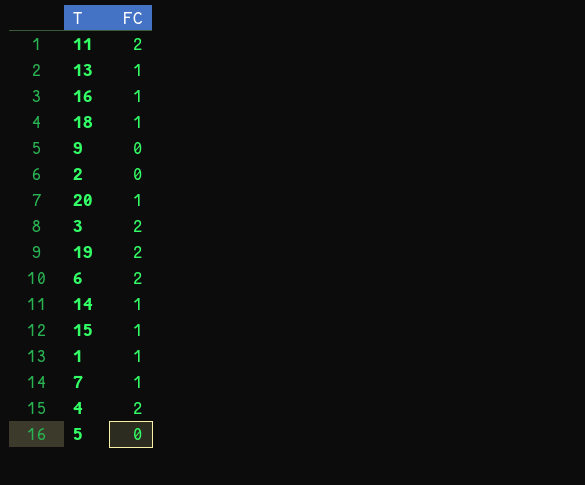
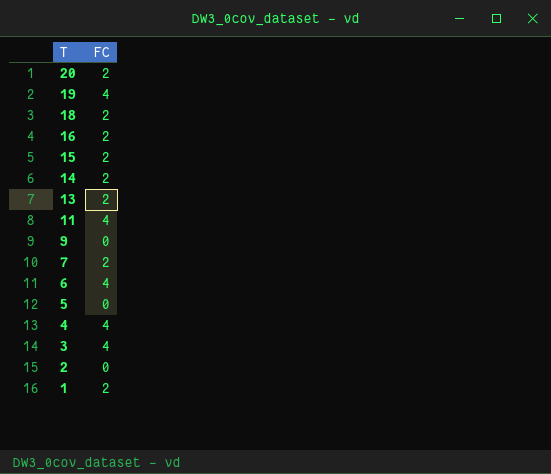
row order: none -> T descending
20 | FC: 1 -> 2
19 | FC: 2 -> 4
18 | FC: 1 -> 2
16 | FC: 1 -> 2
15 | FC: 1 -> 2
14 | FC: 1 -> 2
13 | FC: 1 -> 2
11 | FC: 2 -> 4
7 | FC: 1 -> 2
6 | FC: 2 -> 4
4 | FC: 2 -> 4
3 | FC: 2 -> 4
1 | FC: 1 -> 2

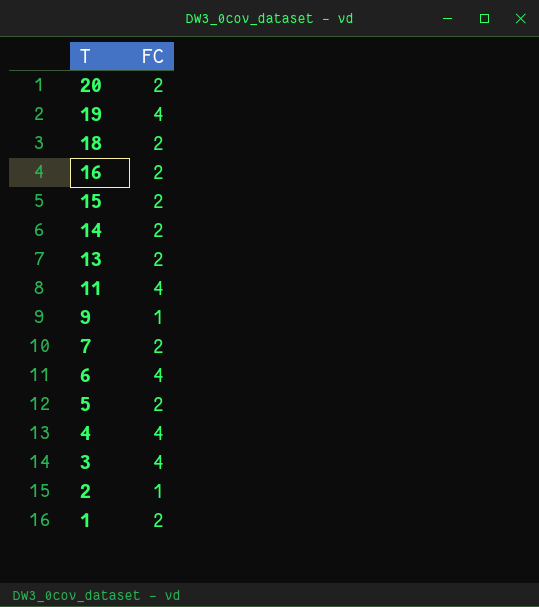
9 | FC: 0 -> 1
5 | FC: 0 -> 2
2 | FC: 0 -> 1

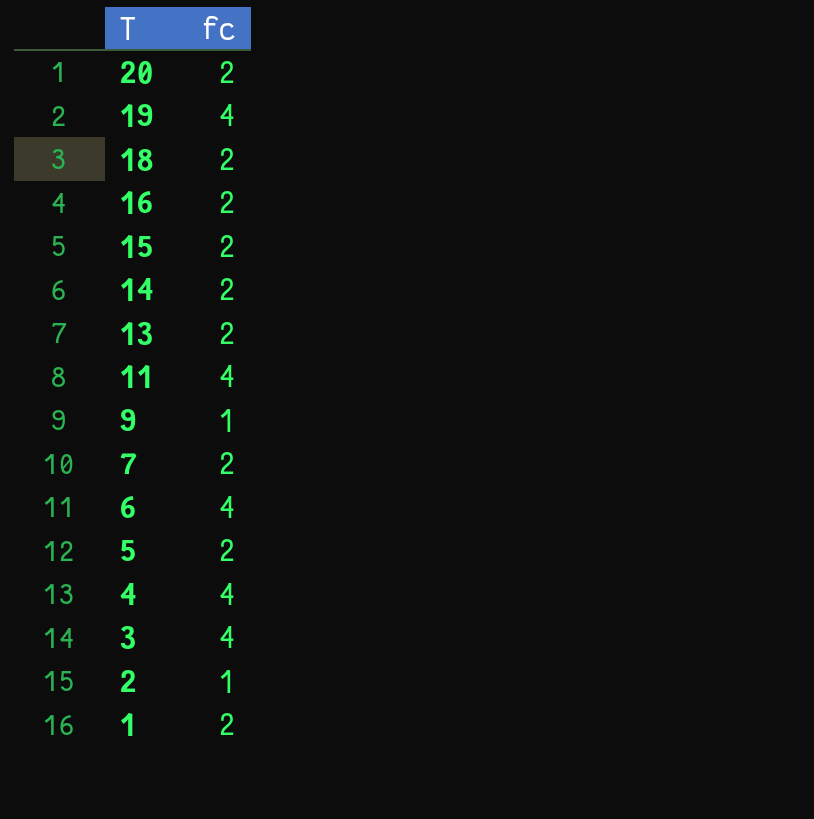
column name: FC -> fc

